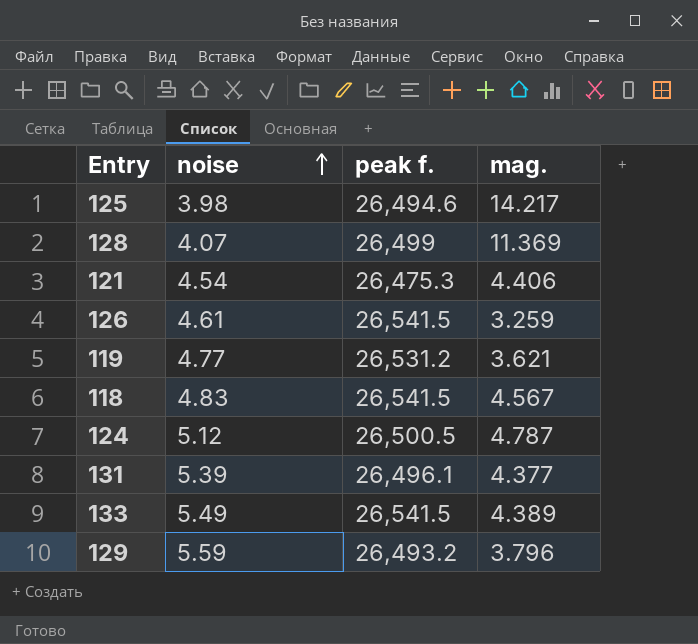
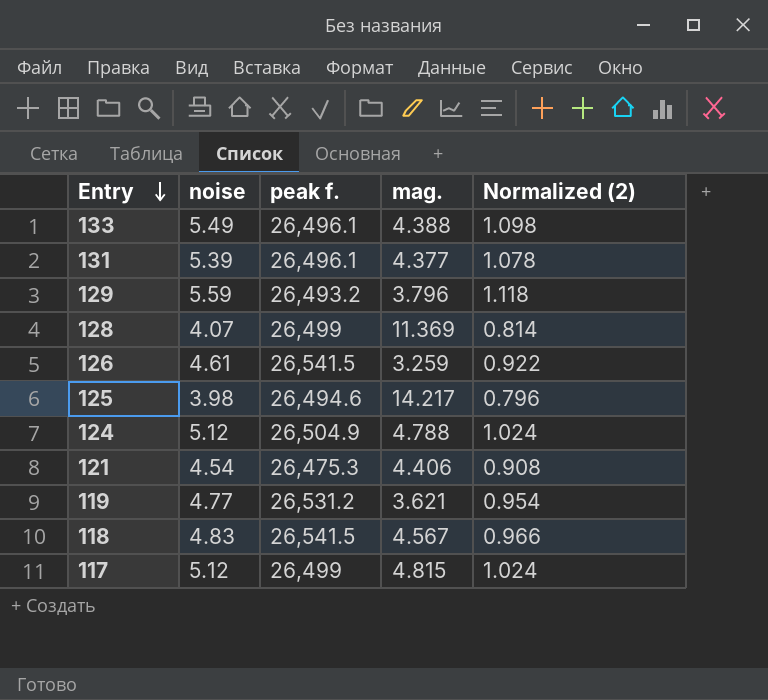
row order: noise ascending -> Entry descending
column Normalized (2) | formula: none -> [noise] * 0.2
133 | peak f.: 26,541.5 -> 26,496.1
133 | mag.: 4.389 -> 4.388
124 | peak f.: 26,500.5 -> 26,504.9
124 | mag.: 4.787 -> 4.788
row 117: none -> 5.12 | 26,499 | 4.815 | 1.024

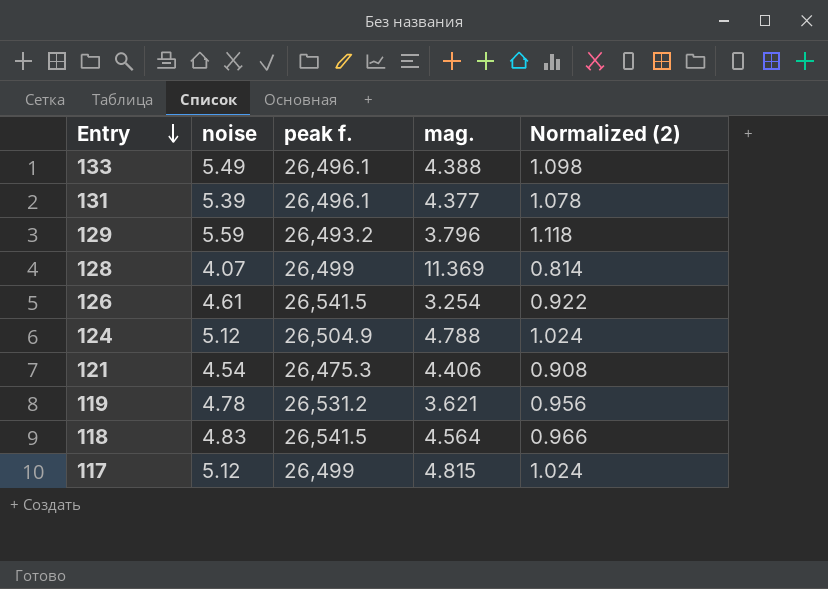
row 125: 3.98 | 26,494.6 | 14.217 | 0.796 -> none
126 | mag.: 3.259 -> 3.254
119 | noise: 4.77 -> 4.78
119 | Normalized (2): 0.954 -> 0.956
118 | mag.: 4.567 -> 4.564

